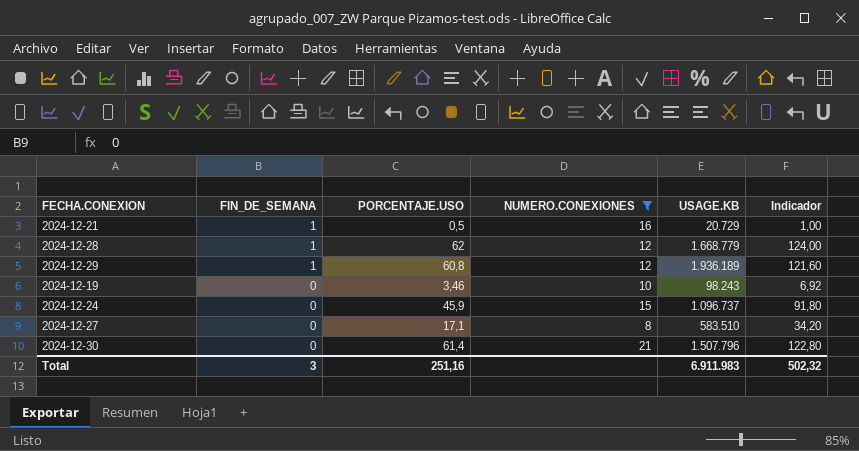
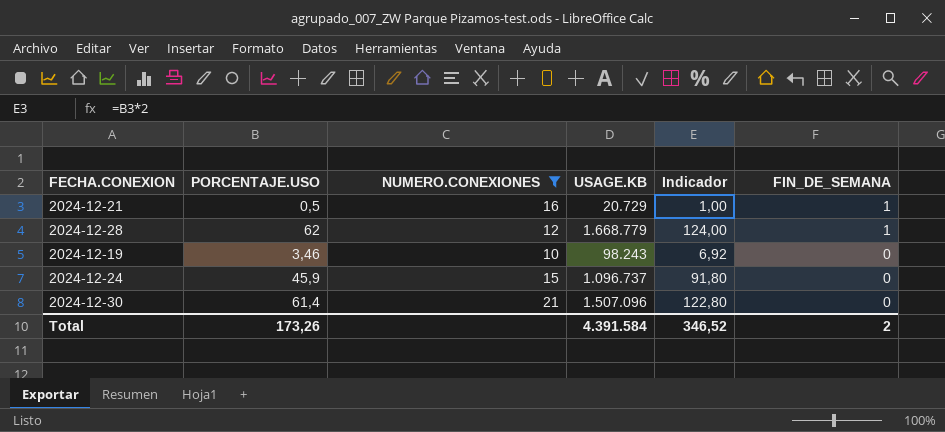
column FIN_DE_SEMANA | position: 2 -> 6
row 2024-12-29: 1 | 60,8 | 12 | 1.936.189 | 121,60 -> none
row 2024-12-27: 0 | 17,1 | 8 | 583.510 | 34,20 -> none
2024-12-30 | USAGE.KB: 1.507.796 -> 1.507.096
Total | PORCENTAJE.USO: 251,16 -> 173,26
Total | USAGE.KB: 6.911.983 -> 4.391.584
Total | Indicador: 502,32 -> 346,52
Total | FIN_DE_SEMANA: 3 -> 2

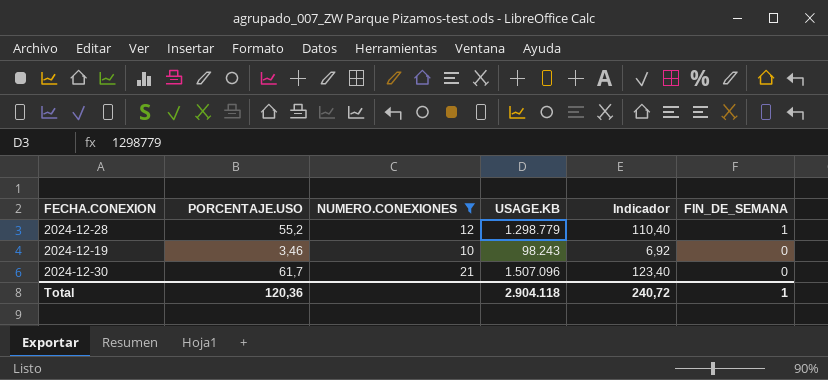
row 2024-12-21: 0,5 | 16 | 20.729 | 1,00 | 1 -> none
row 2024-12-24: 45,9 | 15 | 1.096.737 | 91,80 | 0 -> none
2024-12-28 | PORCENTAJE.USO: 62 -> 55,2
2024-12-28 | USAGE.KB: 1.668.779 -> 1.298.779
2024-12-28 | Indicador: 124,00 -> 110,40
2024-12-30 | PORCENTAJE.USO: 61,4 -> 61,7
2024-12-30 | Indicador: 122,80 -> 123,40
Total | PORCENTAJE.USO: 173,26 -> 120,36
Total | USAGE.KB: 4.391.584 -> 2.904.118
Total | Indicador: 346,52 -> 240,72
Total | FIN_DE_SEMANA: 2 -> 1

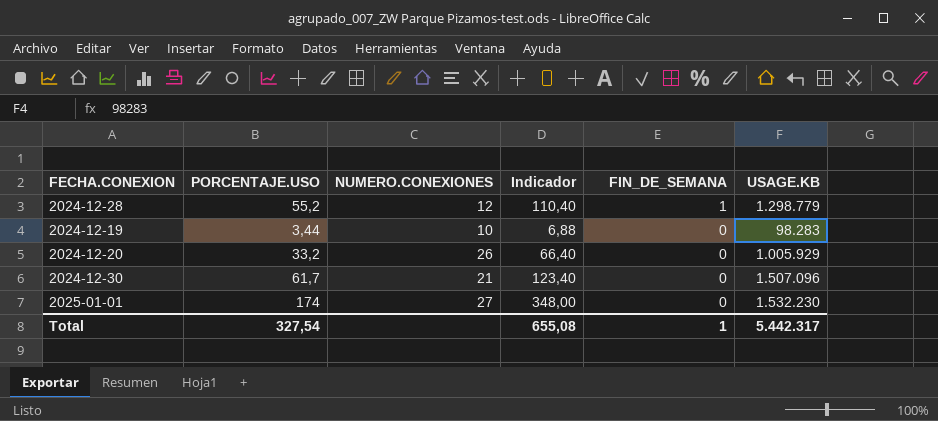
filter: NUMERO.CONEXIONES <= 21 -> none
column USAGE.KB | position: 4 -> 6
2024-12-19 | PORCENTAJE.USO: 3,46 -> 3,44
2024-12-19 | Indicador: 6,92 -> 6,88
2024-12-19 | USAGE.KB: 98.243 -> 98.283
Total | PORCENTAJE.USO: 120,36 -> 327,54
Total | Indicador: 240,72 -> 655,08
Total | USAGE.KB: 2.904.118 -> 5.442.317

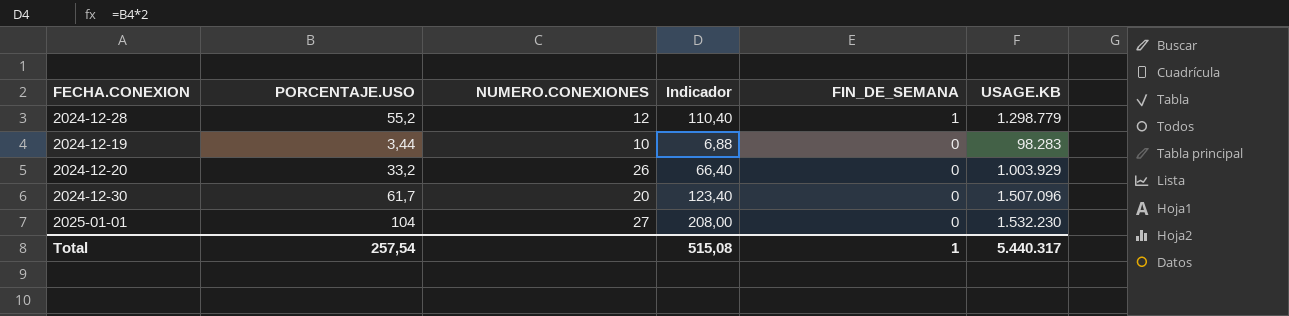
2024-12-20 | USAGE.KB: 1.005.929 -> 1.003.929
2024-12-30 | NUMERO.CONEXIONES: 21 -> 20
2025-01-01 | PORCENTAJE.USO: 174 -> 104
2025-01-01 | Indicador: 348,00 -> 208,00
Total | PORCENTAJE.USO: 327,54 -> 257,54
Total | Indicador: 655,08 -> 515,08
Total | USAGE.KB: 5.442.317 -> 5.440.317

